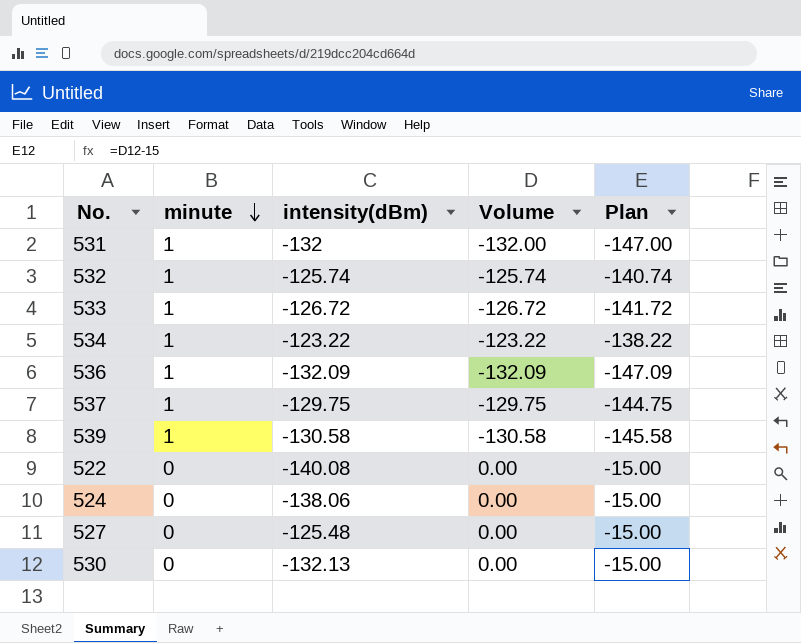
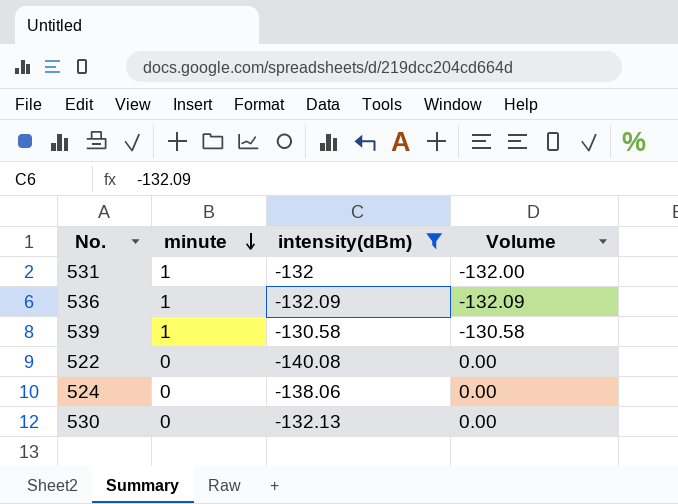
filter: none -> intensity(dBm) <= -130.58
column Plan | formula: [Volume] - 15 -> none

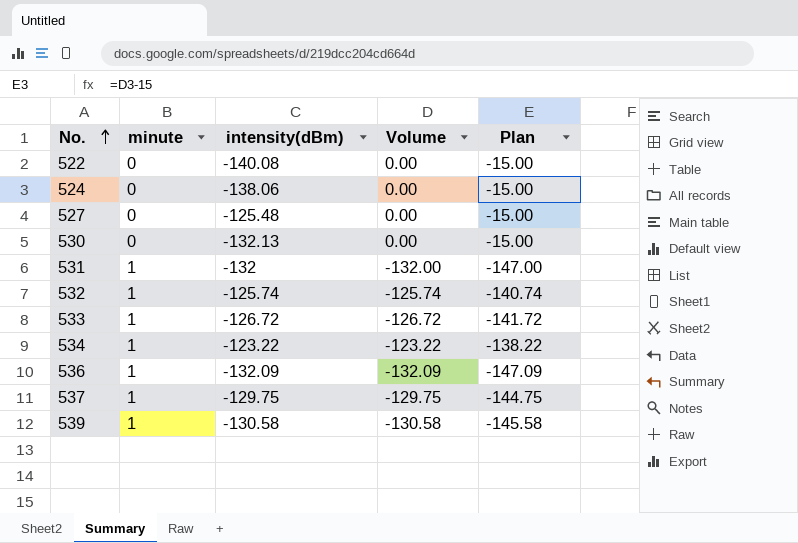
filter: intensity(dBm) <= -130.58 -> none
row order: minute descending -> No. ascending
column Plan | formula: none -> [Volume] - 15

